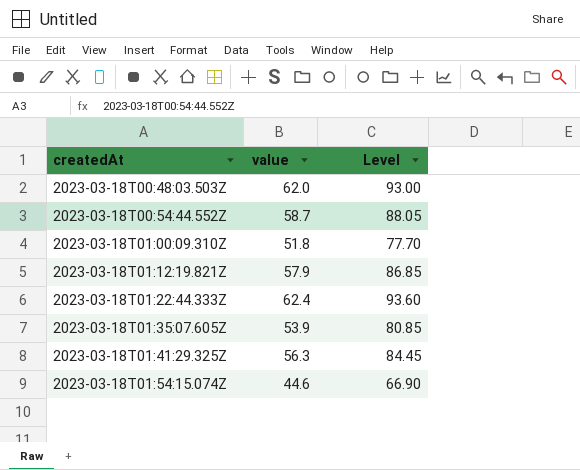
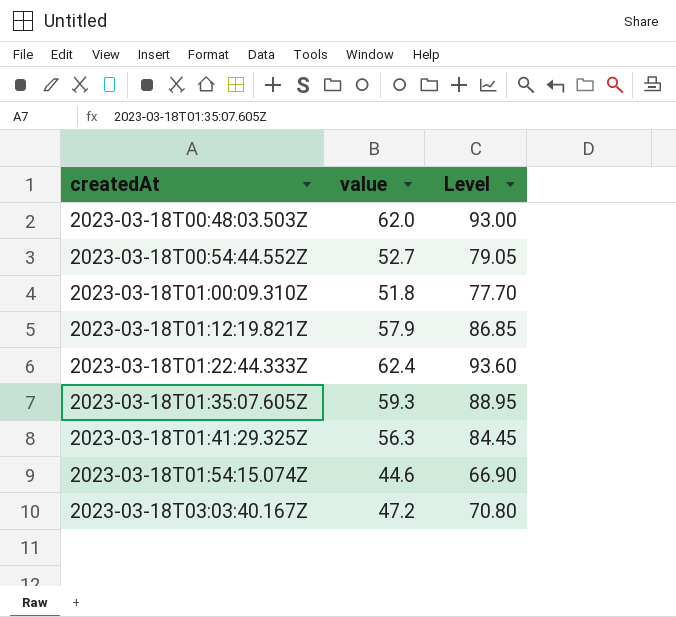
2023-03-18T00:54:44.552Z | value: 58.7 -> 52.7
2023-03-18T00:54:44.552Z | Level: 88.05 -> 79.05
2023-03-18T01:35:07.605Z | value: 53.9 -> 59.3
2023-03-18T01:35:07.605Z | Level: 80.85 -> 88.95
row 2023-03-18T03:03:40.167Z: none -> 47.2 | 70.80

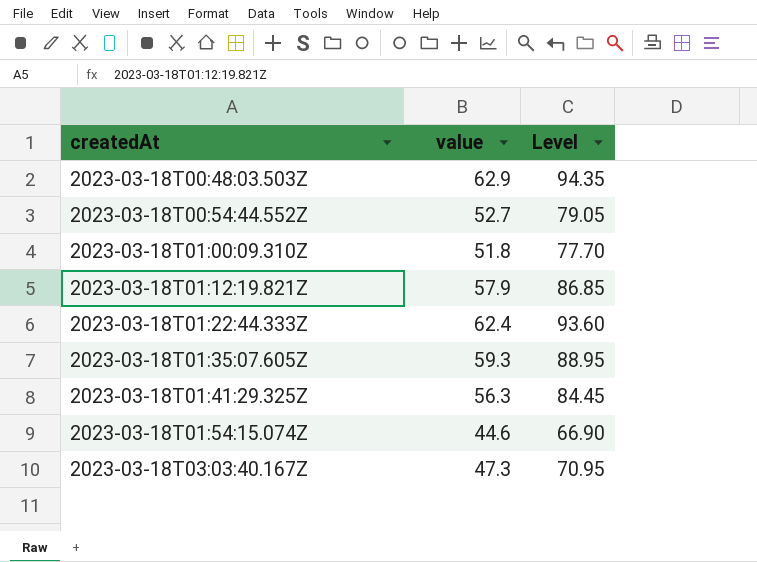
2023-03-18T00:48:03.503Z | value: 62.0 -> 62.9
2023-03-18T00:48:03.503Z | Level: 93.00 -> 94.35
2023-03-18T03:03:40.167Z | value: 47.2 -> 47.3
2023-03-18T03:03:40.167Z | Level: 70.80 -> 70.95

